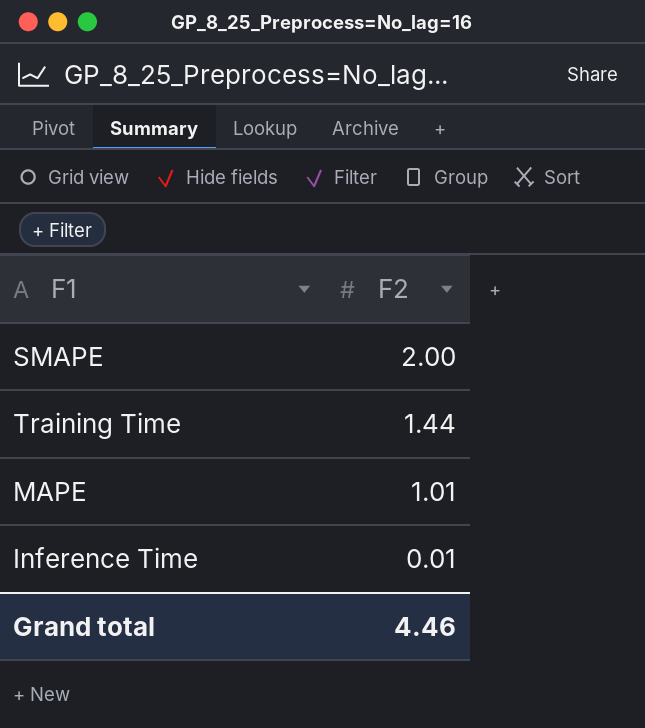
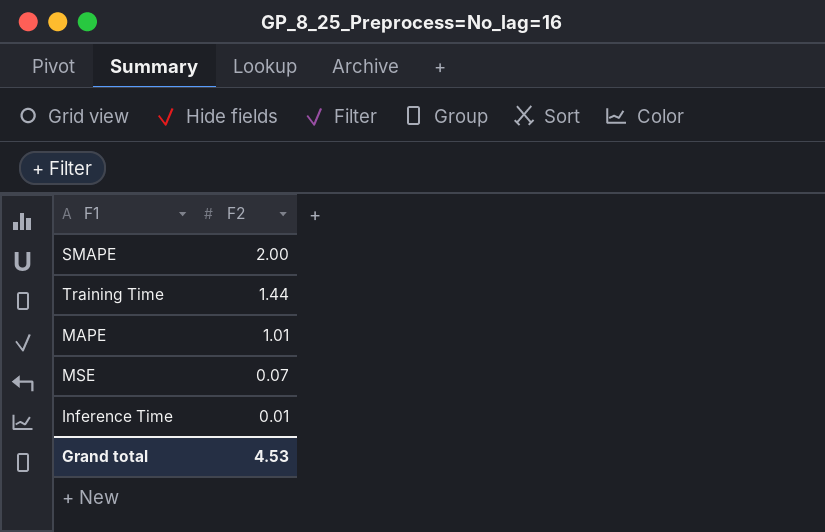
row MSE: none -> 0.07
Grand total | F2: 4.46 -> 4.53

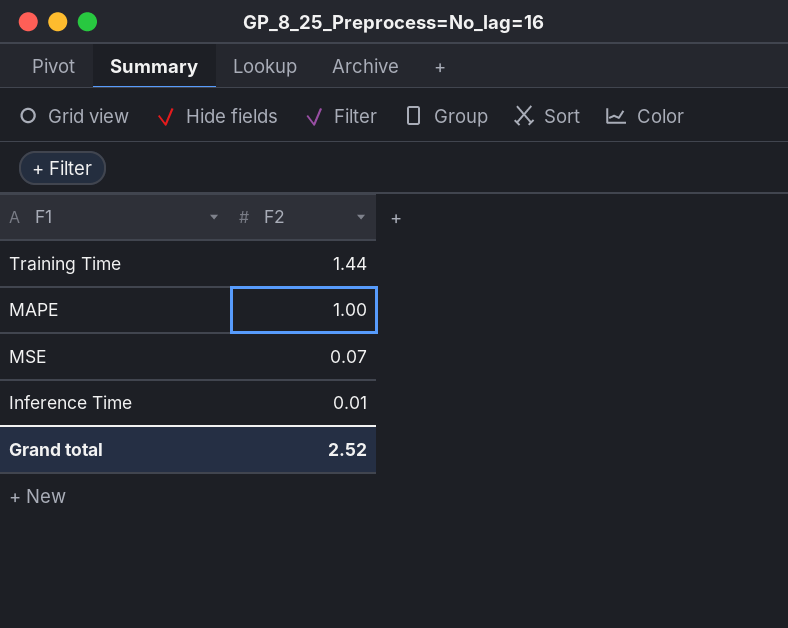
row SMAPE: 2.00 -> none
MAPE | F2: 1.01 -> 1.00
Grand total | F2: 4.53 -> 2.52

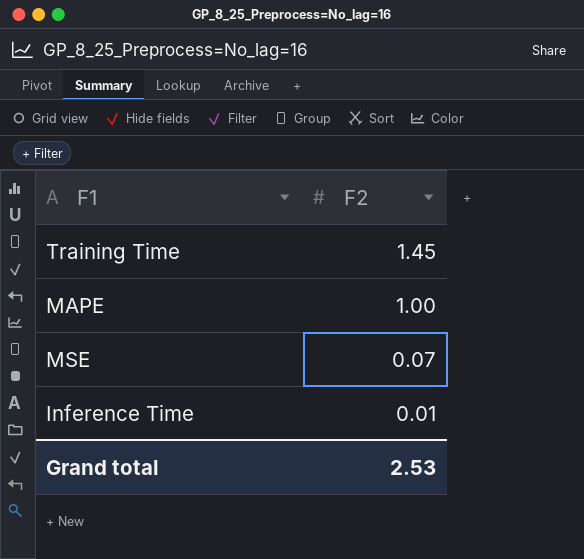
Training Time | F2: 1.44 -> 1.45
Grand total | F2: 2.52 -> 2.53

